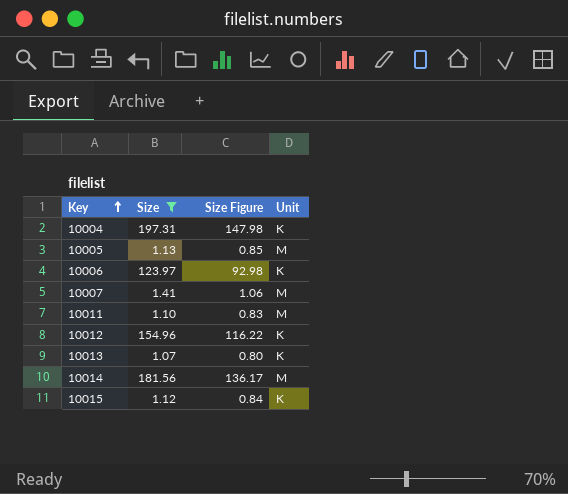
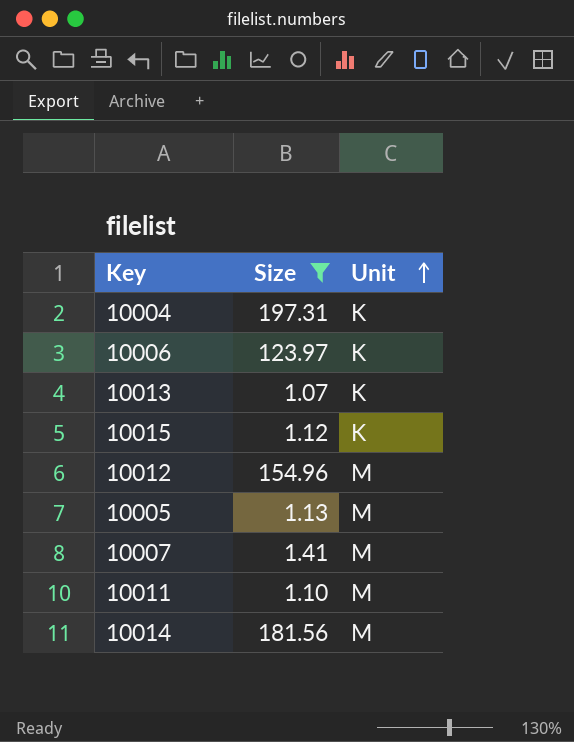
row order: Key ascending -> Unit ascending
column Size Figure | formula: [Size] * 0.75 -> none
10012 | Unit: K -> M

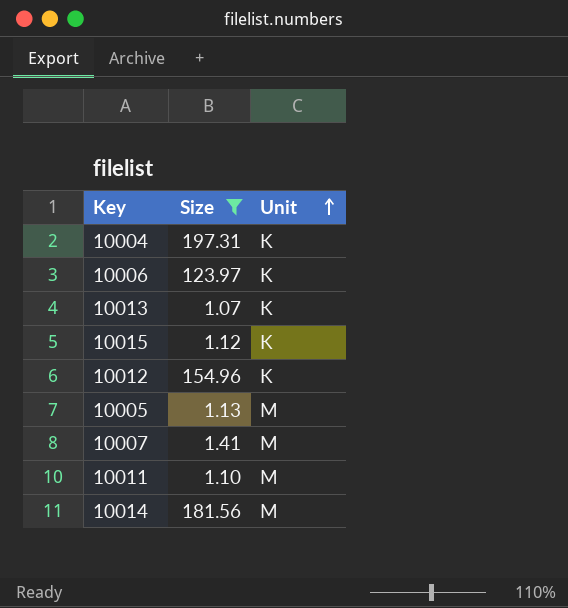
10012 | Unit: M -> K

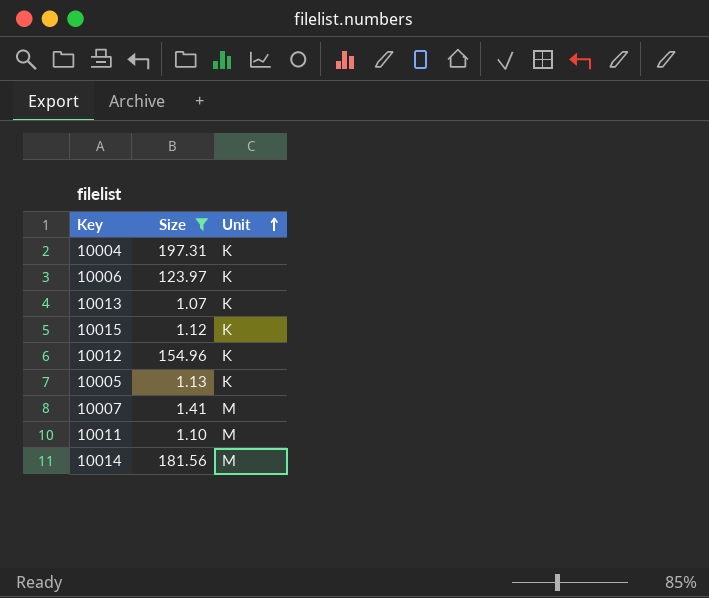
10005 | Unit: M -> K

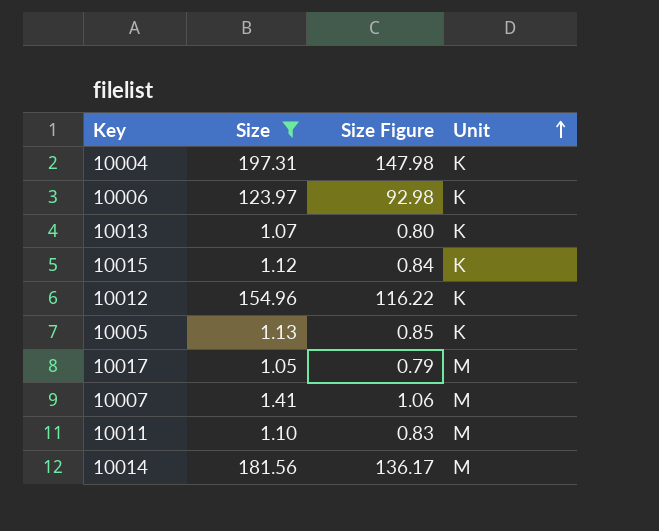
column Size Figure | formula: none -> [Size] * 0.75
row 10017: none -> 1.05 | 0.79 | M

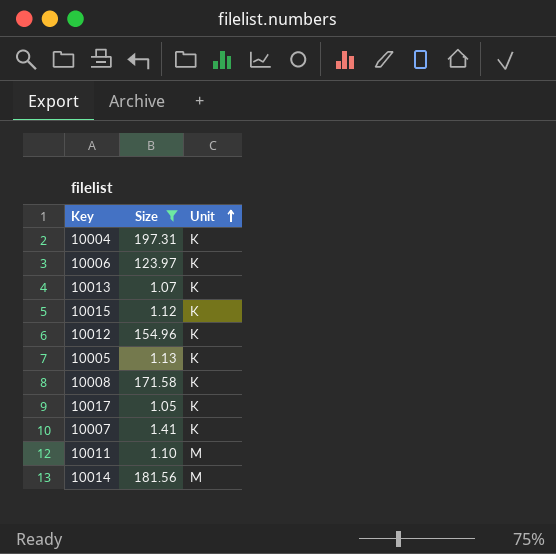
column Size Figure | formula: [Size] * 0.75 -> none
row 10008: none -> 171.58 | K
10017 | Unit: M -> K
10007 | Unit: M -> K

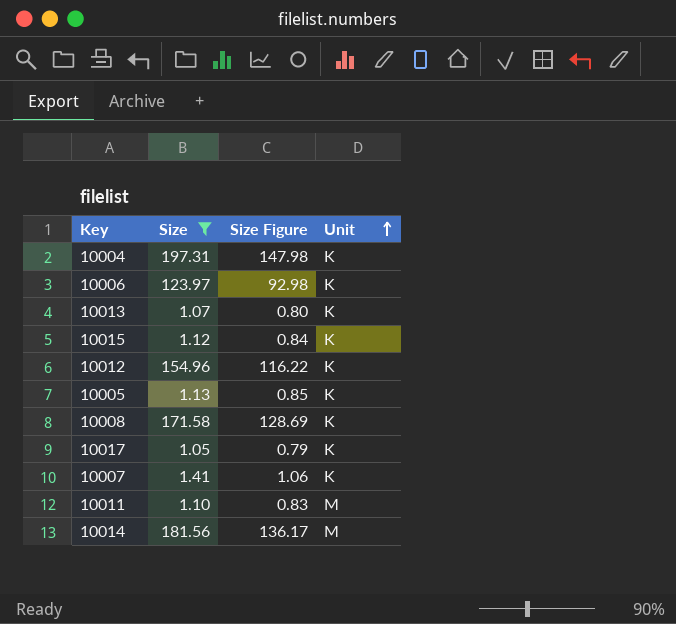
column Size Figure | formula: none -> [Size] * 0.75

